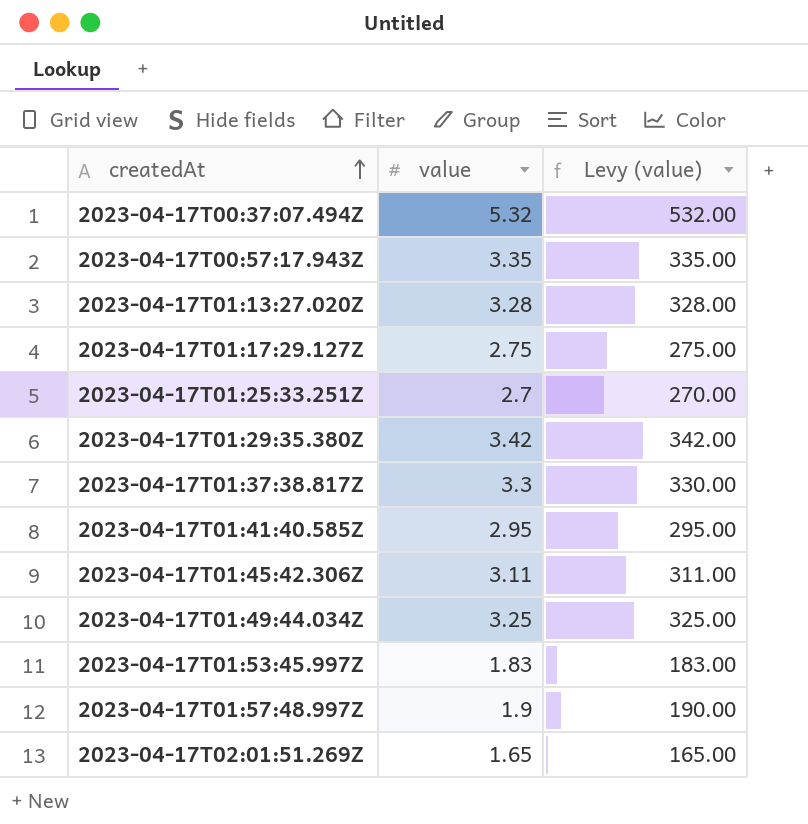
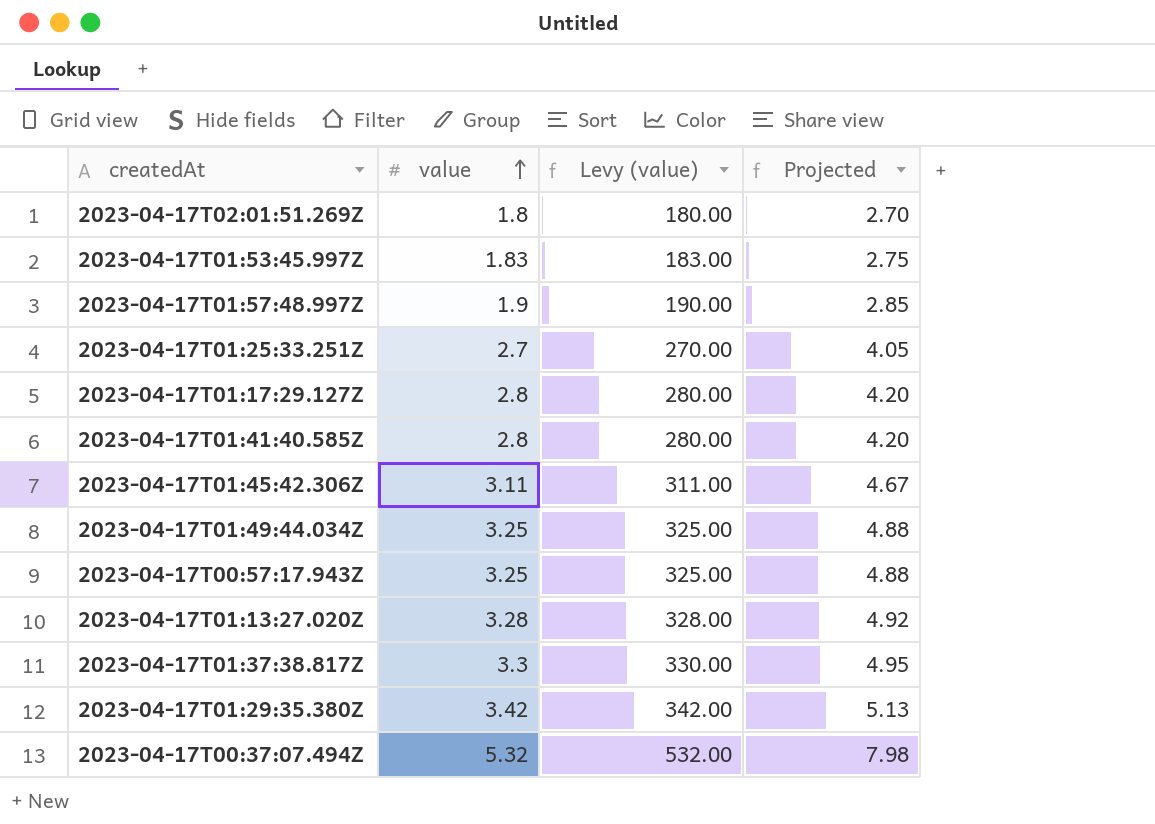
row order: createdAt ascending -> value ascending
column Projected | formula: none -> [value] * 1.5
2023-04-17T02:01:51.269Z | value: 1.65 -> 1.8
2023-04-17T02:01:51.269Z | Levy (value): 165.00 -> 180.00
2023-04-17T01:17:29.127Z | value: 2.75 -> 2.8
2023-04-17T01:17:29.127Z | Levy (value): 275.00 -> 280.00
2023-04-17T01:41:40.585Z | value: 2.95 -> 2.8
2023-04-17T01:41:40.585Z | Levy (value): 295.00 -> 280.00
2023-04-17T00:57:17.943Z | value: 3.35 -> 3.25
2023-04-17T00:57:17.943Z | Levy (value): 335.00 -> 325.00

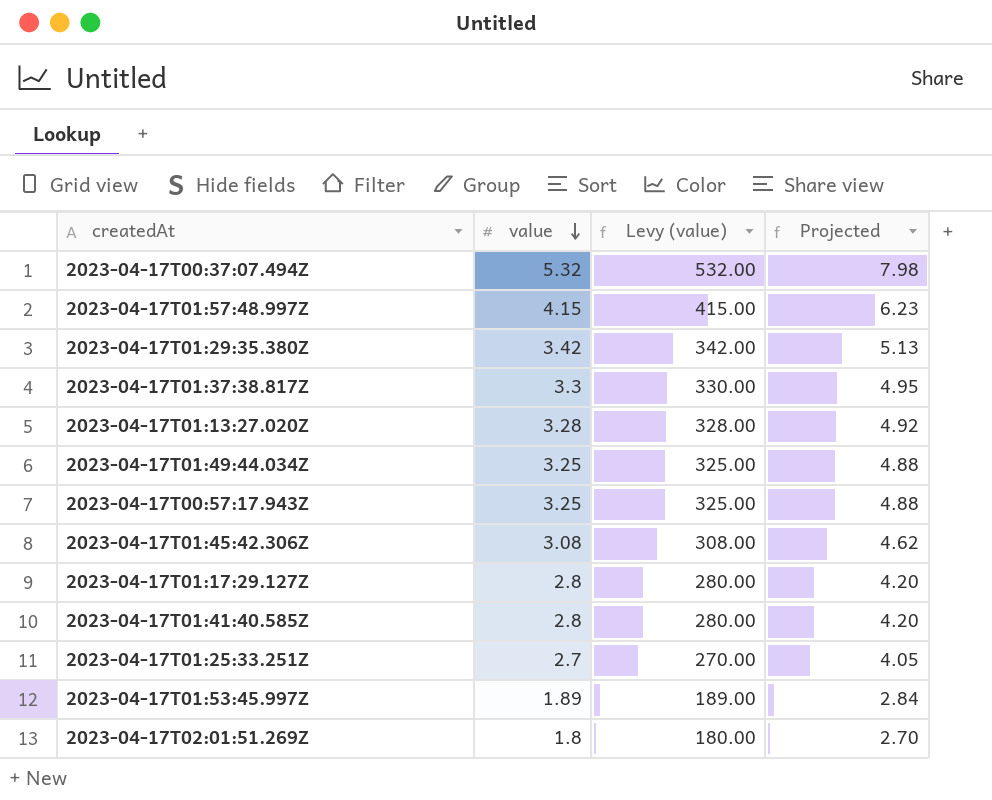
row order: value ascending -> value descending
2023-04-17T01:57:48.997Z | value: 1.9 -> 4.15
2023-04-17T01:57:48.997Z | Levy (value): 190.00 -> 415.00
2023-04-17T01:57:48.997Z | Projected: 2.85 -> 6.23
2023-04-17T01:45:42.306Z | value: 3.11 -> 3.08
2023-04-17T01:45:42.306Z | Levy (value): 311.00 -> 308.00
2023-04-17T01:45:42.306Z | Projected: 4.67 -> 4.62
2023-04-17T01:53:45.997Z | value: 1.83 -> 1.89
2023-04-17T01:53:45.997Z | Levy (value): 183.00 -> 189.00
2023-04-17T01:53:45.997Z | Projected: 2.75 -> 2.84

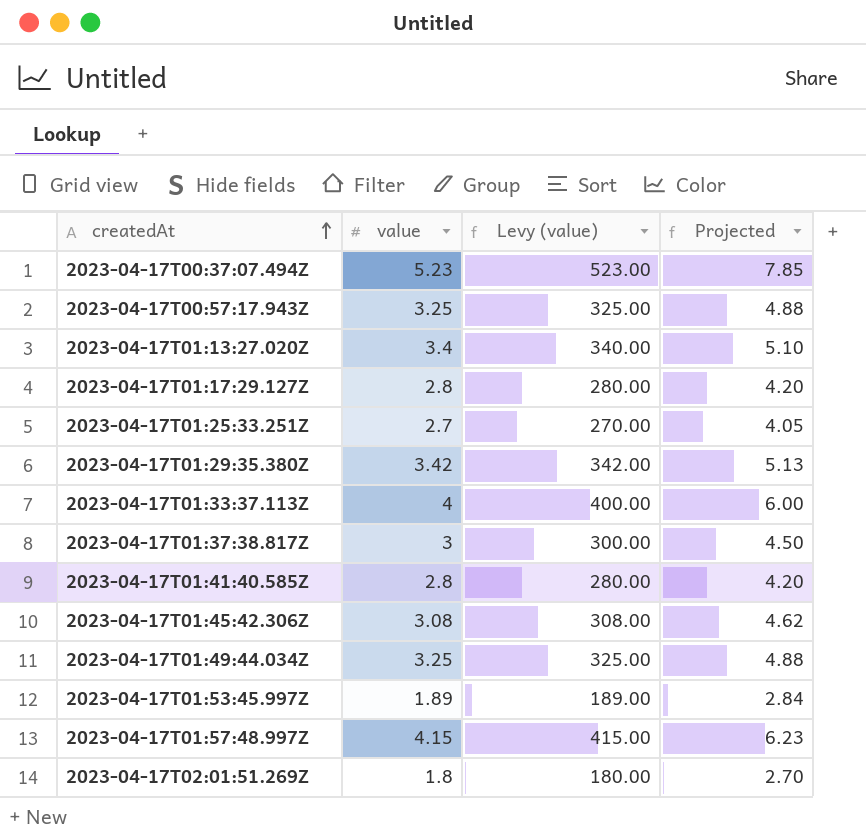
row order: value descending -> createdAt ascending
2023-04-17T00:37:07.494Z | value: 5.32 -> 5.23
2023-04-17T00:37:07.494Z | Levy (value): 532.00 -> 523.00
2023-04-17T00:37:07.494Z | Projected: 7.98 -> 7.85
2023-04-17T01:13:27.020Z | value: 3.28 -> 3.4
2023-04-17T01:13:27.020Z | Levy (value): 328.00 -> 340.00
2023-04-17T01:13:27.020Z | Projected: 4.92 -> 5.10
row 2023-04-17T01:33:37.113Z: none -> 4 | 400.00 | 6.00
2023-04-17T01:37:38.817Z | value: 3.3 -> 3
2023-04-17T01:37:38.817Z | Levy (value): 330.00 -> 300.00
2023-04-17T01:37:38.817Z | Projected: 4.95 -> 4.50

